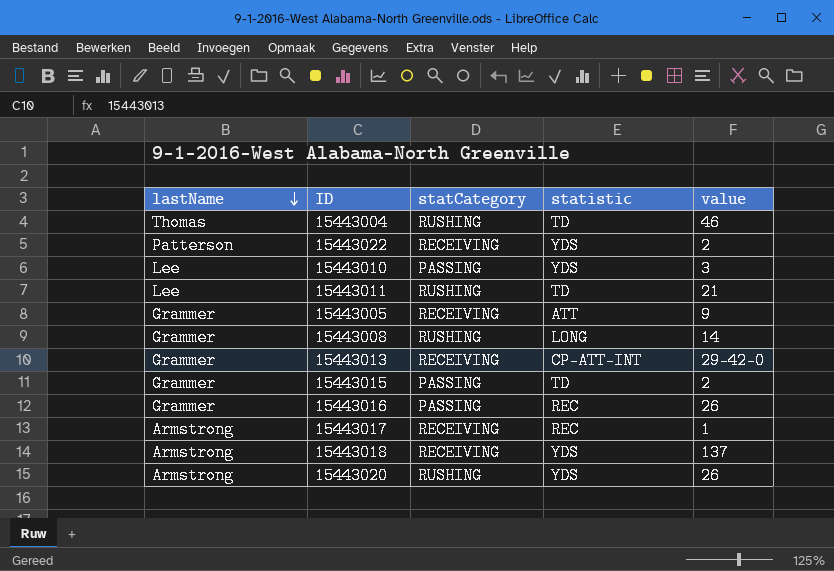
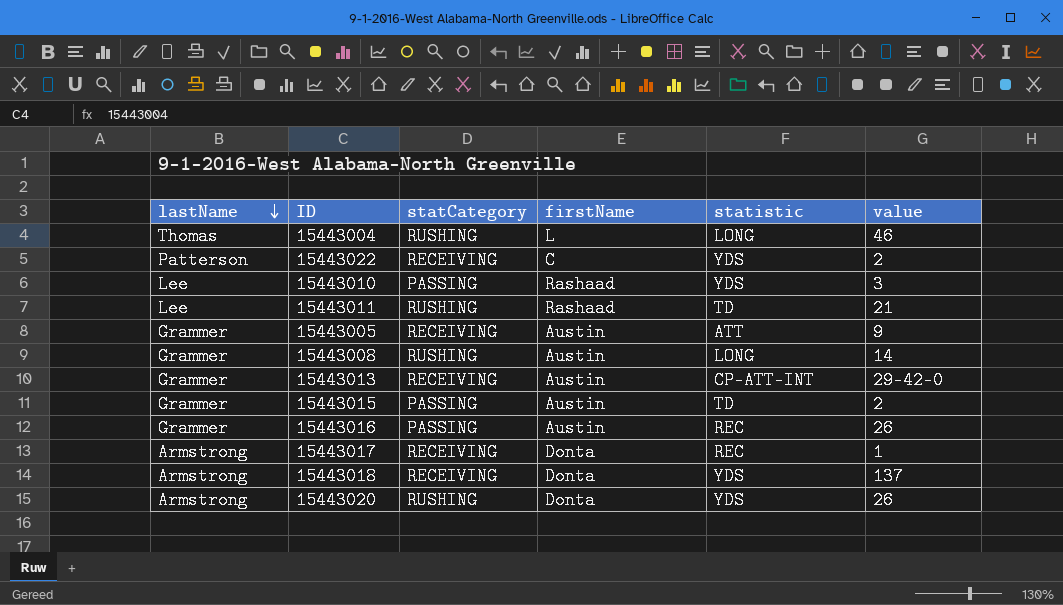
column firstName | position: none -> 4
15443004 | statistic: TD -> LONG

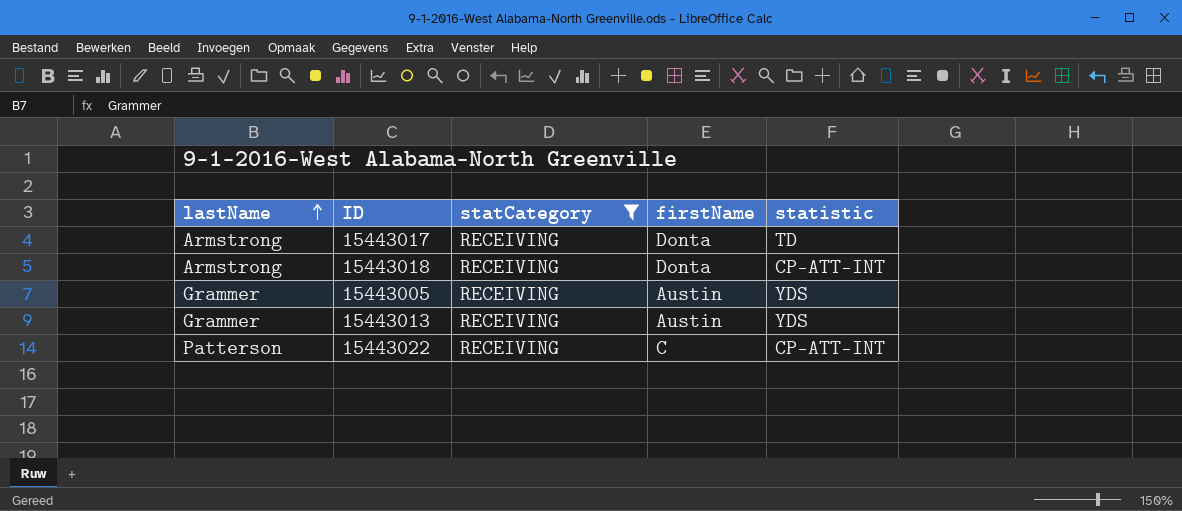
filter: none -> statCategory = RECEIVING
row order: lastName descending -> lastName ascending
column value | position: 6 -> none
15443017 | statistic: REC -> TD
15443018 | statistic: YDS -> CP-ATT-INT
15443005 | statistic: ATT -> YDS
15443013 | statistic: CP-ATT-INT -> YDS
15443022 | statistic: YDS -> CP-ATT-INT

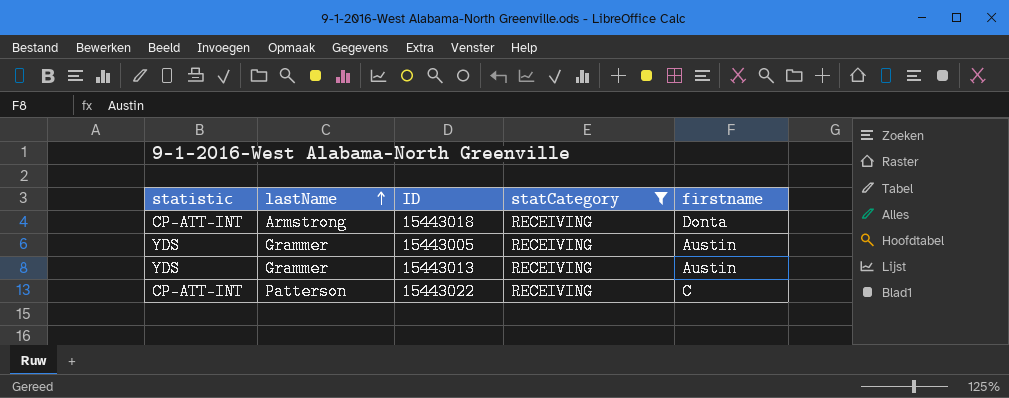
column statistic | position: 5 -> 1
column name: firstName -> firstname
row 15443017: Armstrong | RECEIVING | Donta | TD -> none

